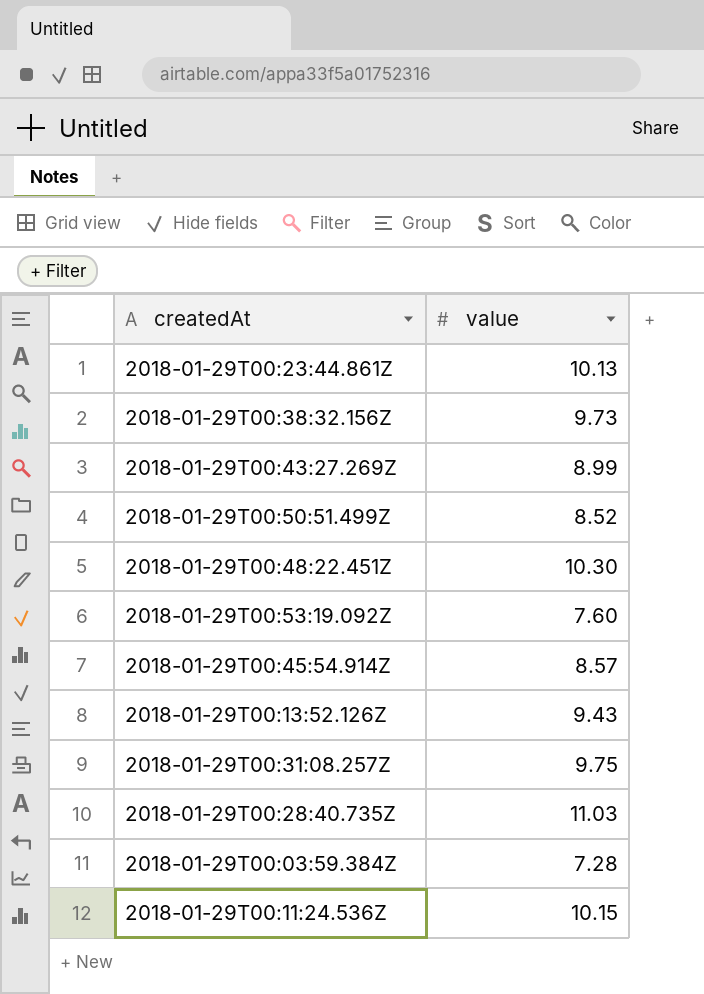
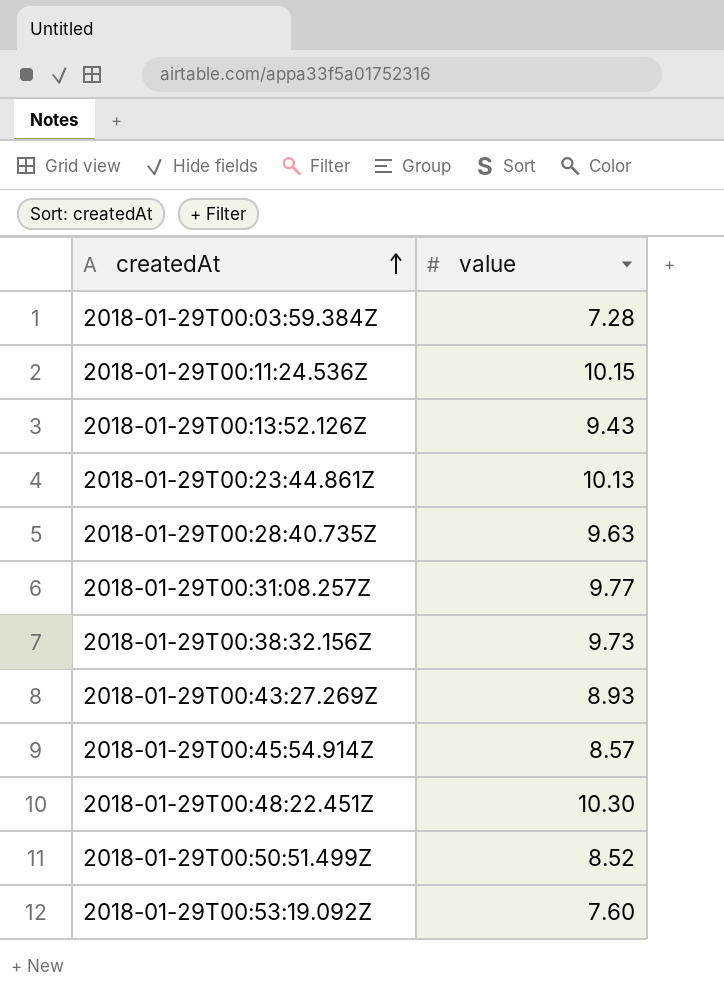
row order: none -> createdAt ascending
2018-01-29T00:28:40.735Z | value: 11.03 -> 9.63
2018-01-29T00:31:08.257Z | value: 9.75 -> 9.77
2018-01-29T00:43:27.269Z | value: 8.99 -> 8.93

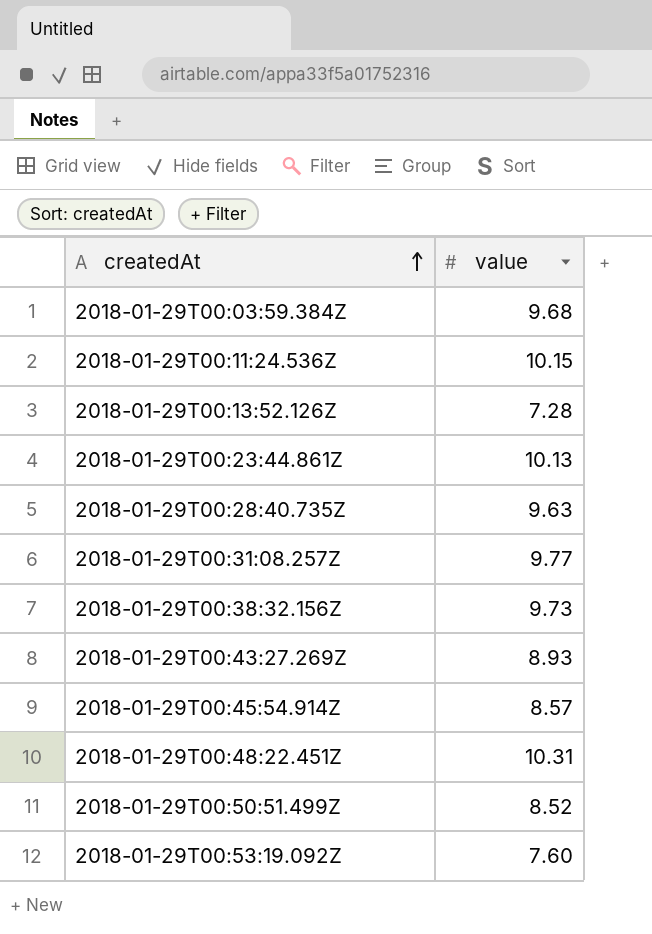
2018-01-29T00:03:59.384Z | value: 7.28 -> 9.68
2018-01-29T00:13:52.126Z | value: 9.43 -> 7.28
2018-01-29T00:48:22.451Z | value: 10.30 -> 10.31

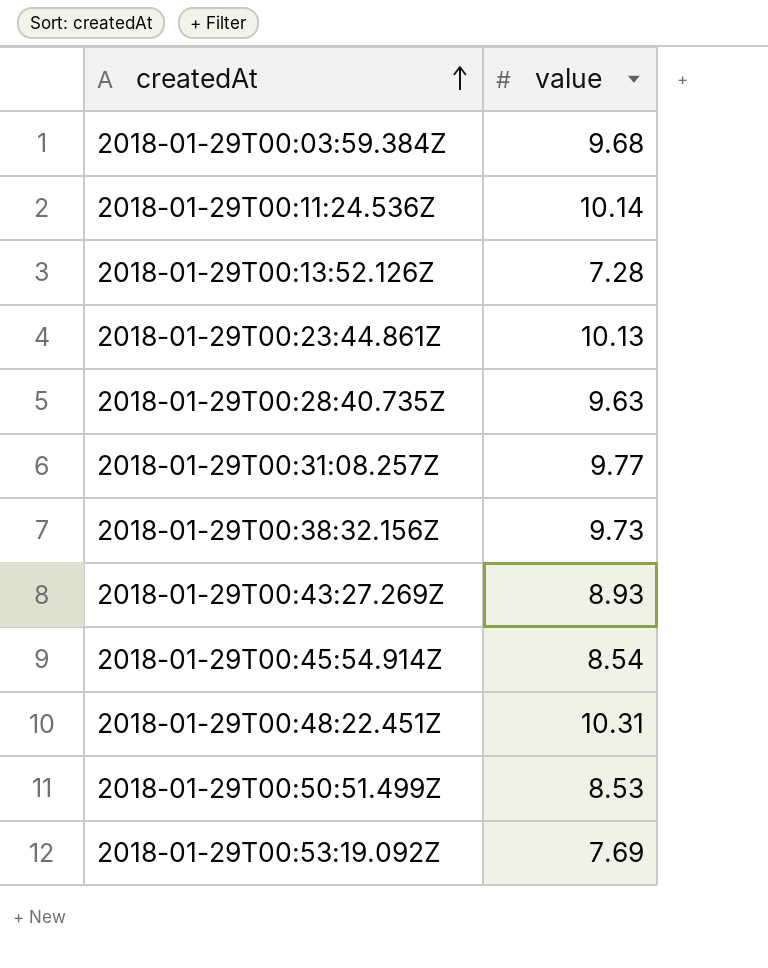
2018-01-29T00:11:24.536Z | value: 10.15 -> 10.14
2018-01-29T00:45:54.914Z | value: 8.57 -> 8.54
2018-01-29T00:50:51.499Z | value: 8.52 -> 8.53
2018-01-29T00:53:19.092Z | value: 7.60 -> 7.69

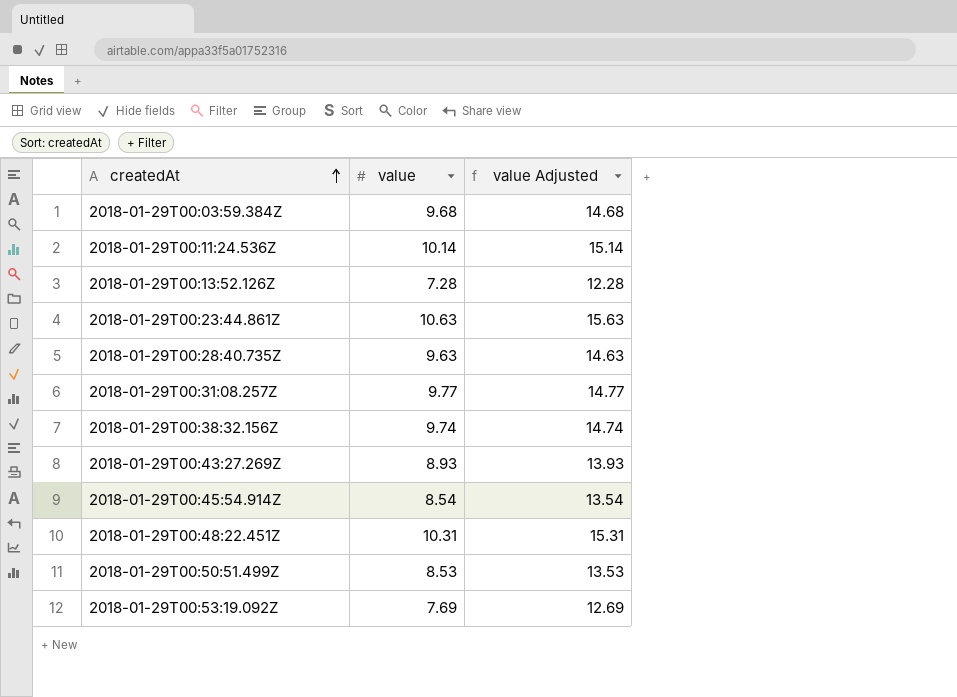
column value Adjusted | formula: none -> [value] + 5
2018-01-29T00:23:44.861Z | value: 10.13 -> 10.63
2018-01-29T00:38:32.156Z | value: 9.73 -> 9.74

